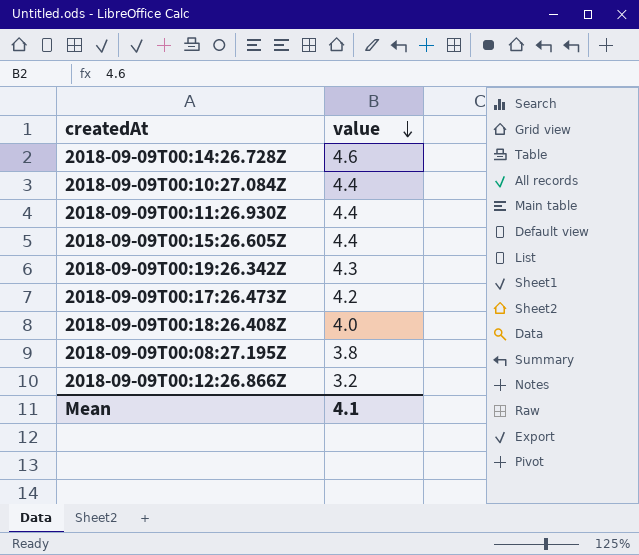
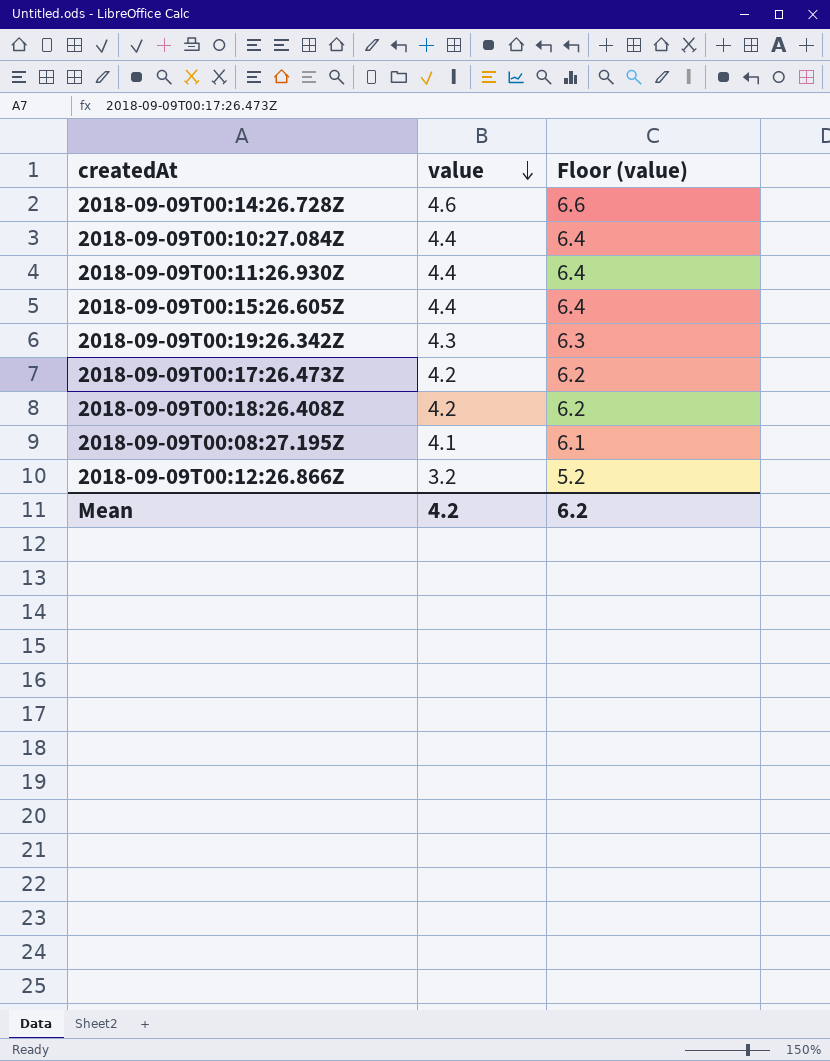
column Floor (value) | formula: none -> [value] + 2
2018-09-09T00:18:26.408Z | value: 4.0 -> 4.2
2018-09-09T00:08:27.195Z | value: 3.8 -> 4.1
Mean | value: 4.1 -> 4.2

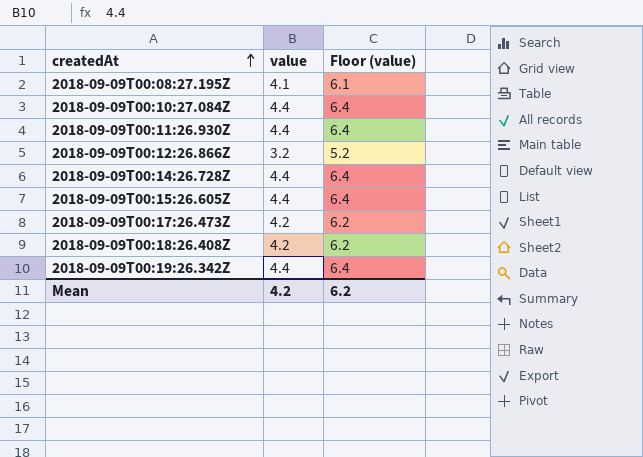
row order: value descending -> createdAt ascending
2018-09-09T00:14:26.728Z | value: 4.6 -> 4.4
2018-09-09T00:14:26.728Z | Floor (value): 6.6 -> 6.4
2018-09-09T00:19:26.342Z | value: 4.3 -> 4.4
2018-09-09T00:19:26.342Z | Floor (value): 6.3 -> 6.4

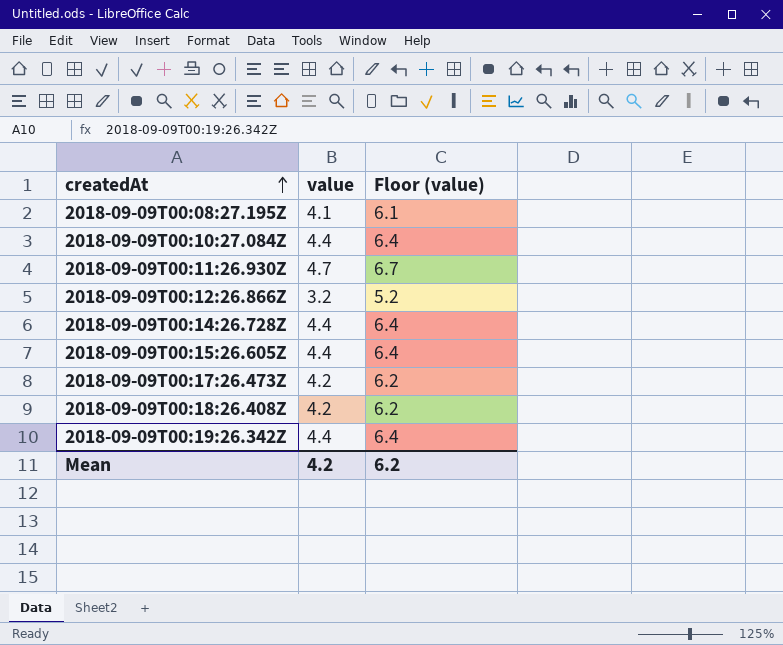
2018-09-09T00:11:26.930Z | value: 4.4 -> 4.7
2018-09-09T00:11:26.930Z | Floor (value): 6.4 -> 6.7

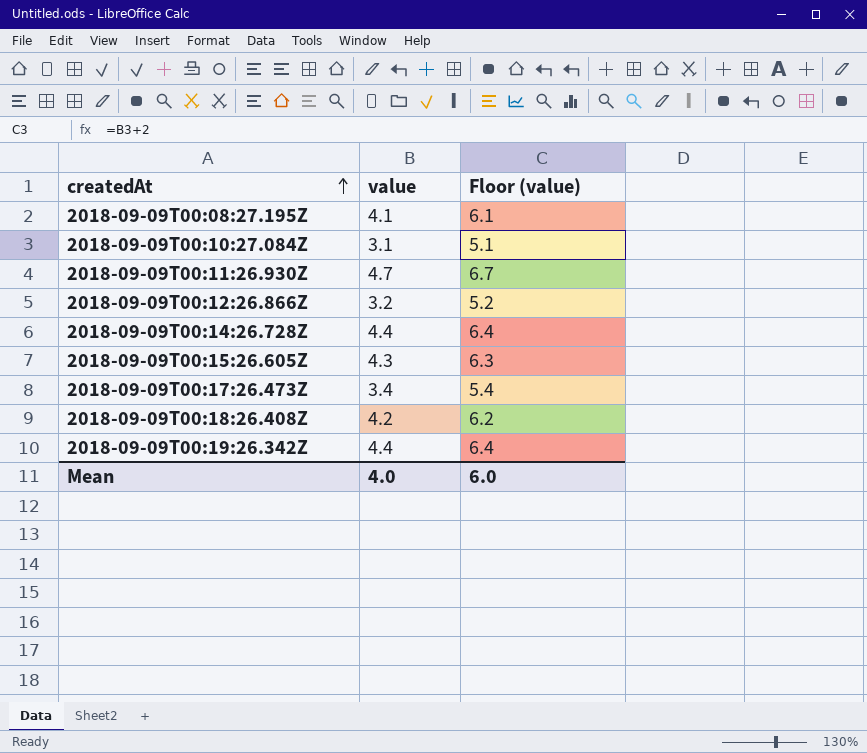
2018-09-09T00:10:27.084Z | value: 4.4 -> 3.1
2018-09-09T00:10:27.084Z | Floor (value): 6.4 -> 5.1
2018-09-09T00:15:26.605Z | value: 4.4 -> 4.3
2018-09-09T00:15:26.605Z | Floor (value): 6.4 -> 6.3
2018-09-09T00:17:26.473Z | value: 4.2 -> 3.4
2018-09-09T00:17:26.473Z | Floor (value): 6.2 -> 5.4
Mean | value: 4.2 -> 4.0
Mean | Floor (value): 6.2 -> 6.0

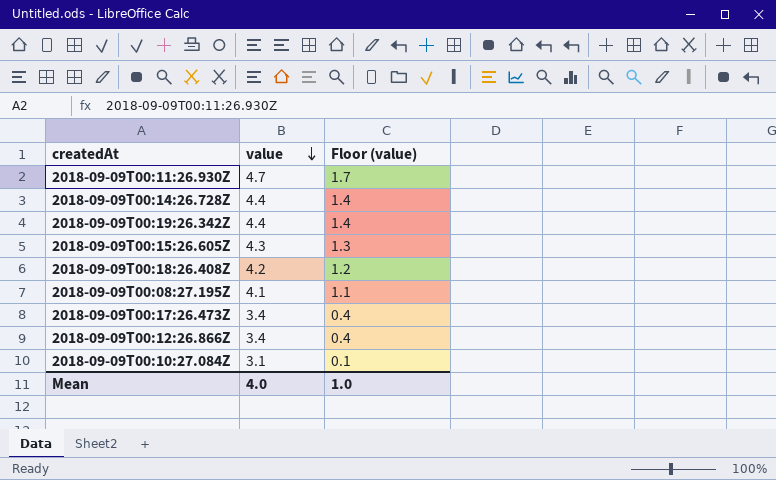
row order: createdAt ascending -> value descending
column Floor (value) | formula: [value] + 2 -> [value] - 3
2018-09-09T00:12:26.866Z | value: 3.2 -> 3.4
Mean | Floor (value): 6.0 -> 1.0

